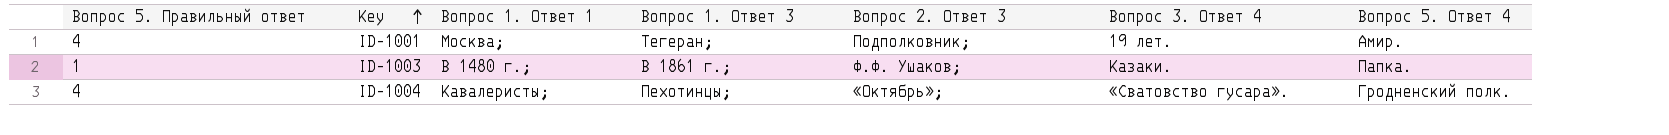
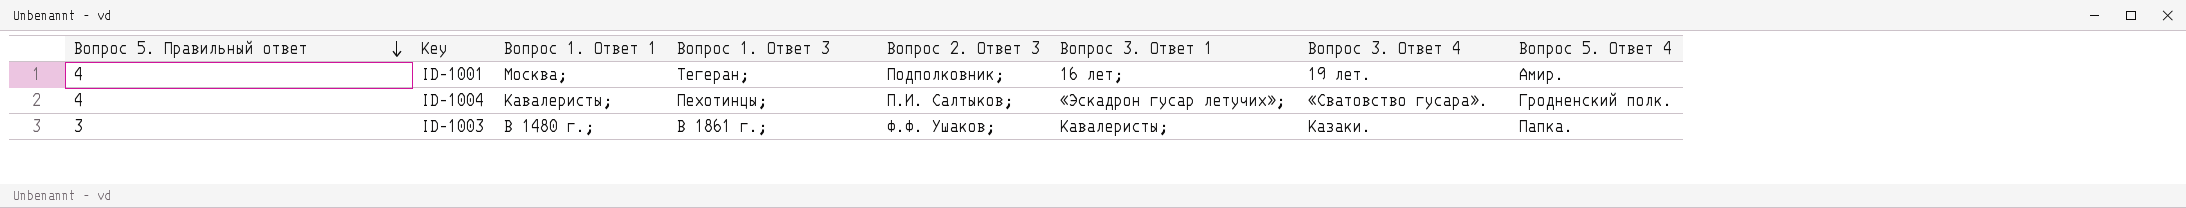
row order: Key ascending -> Вопрос 5. Правильный ответ descending
column Вопрос 3. Ответ 1 | position: none -> 6
ID-1004 | Вопрос 2. Ответ 3: «Октябрь»; -> П.И. Салтыков;
ID-1003 | Вопрос 5. Правильный ответ: 1 -> 3

